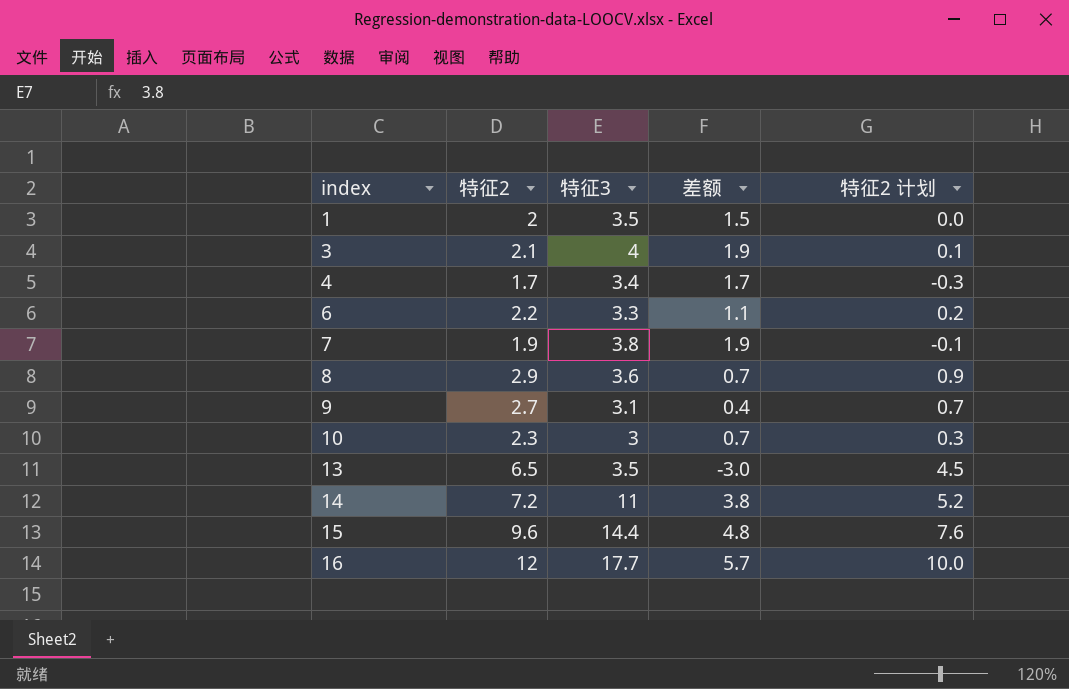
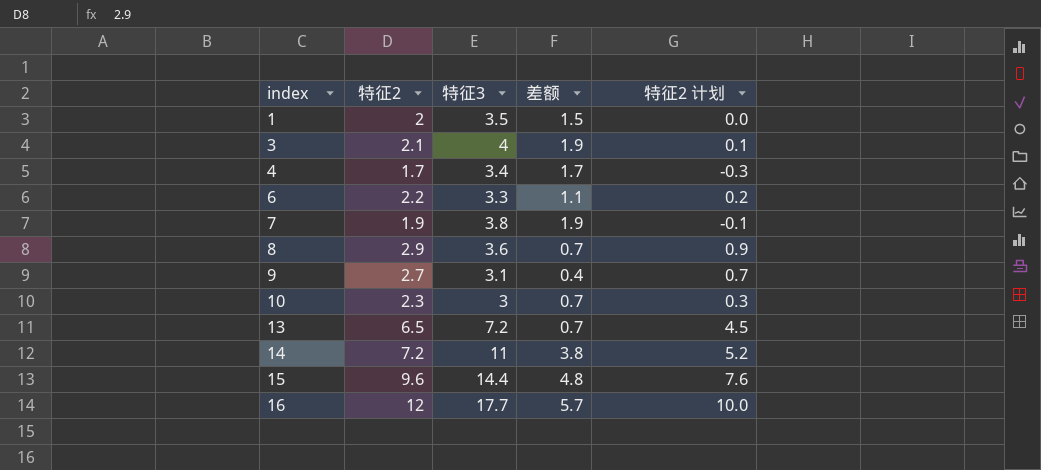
13 | 特征3: 3.5 -> 7.2
13 | 差额: -3.0 -> 0.7

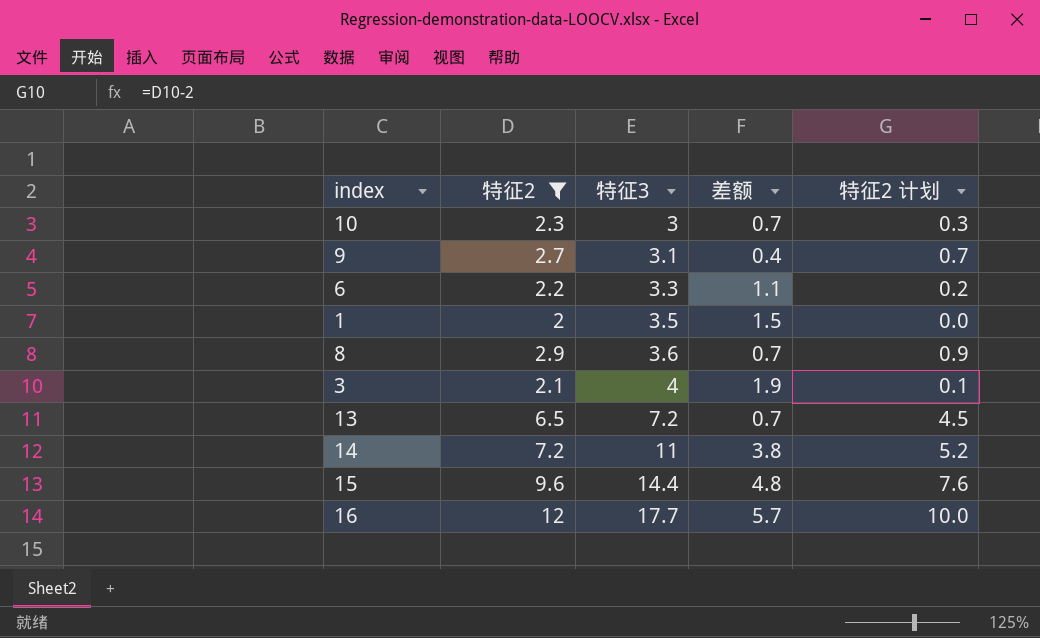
filter: none -> 特征2 >= 2
row order: index ascending -> 特征3 ascending

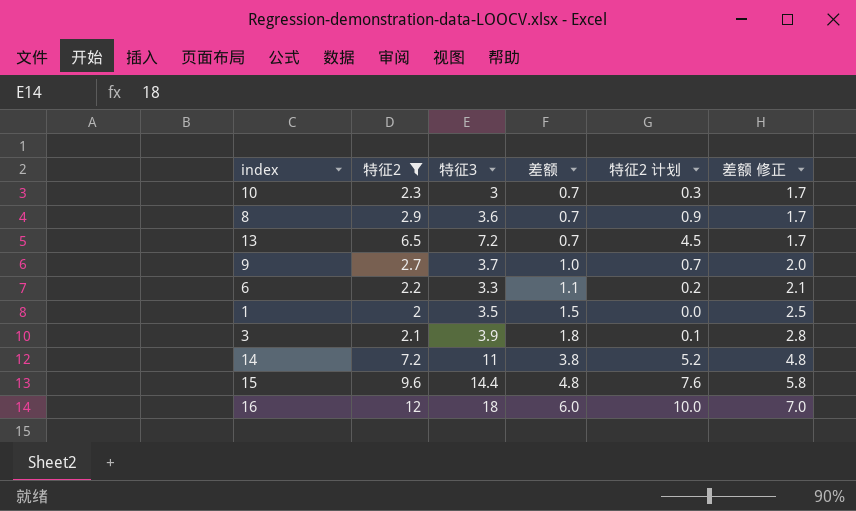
row order: 特征3 ascending -> 差额 ascending
column 差额 修正 | formula: none -> [差额] + 1
9 | 特征3: 3.1 -> 3.7
9 | 差额: 0.4 -> 1.0
3 | 特征3: 4 -> 3.9
3 | 差额: 1.9 -> 1.8
16 | 特征3: 17.7 -> 18
16 | 差额: 5.7 -> 6.0

